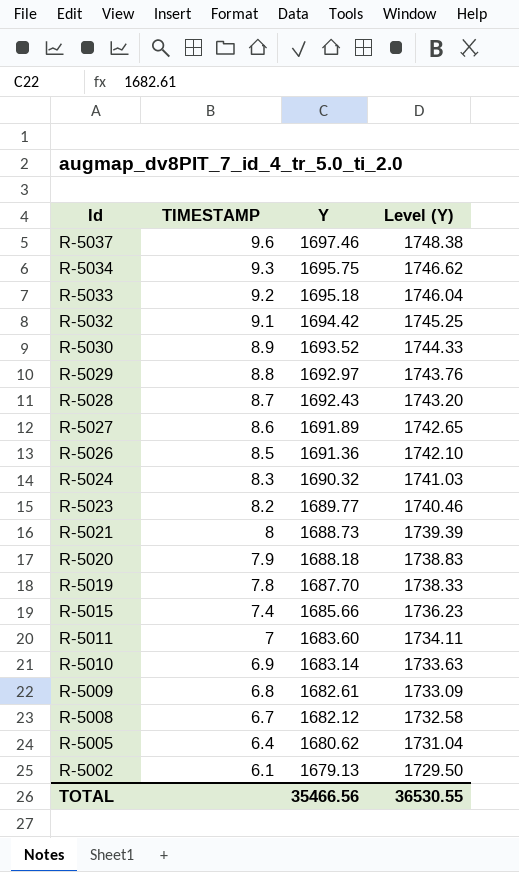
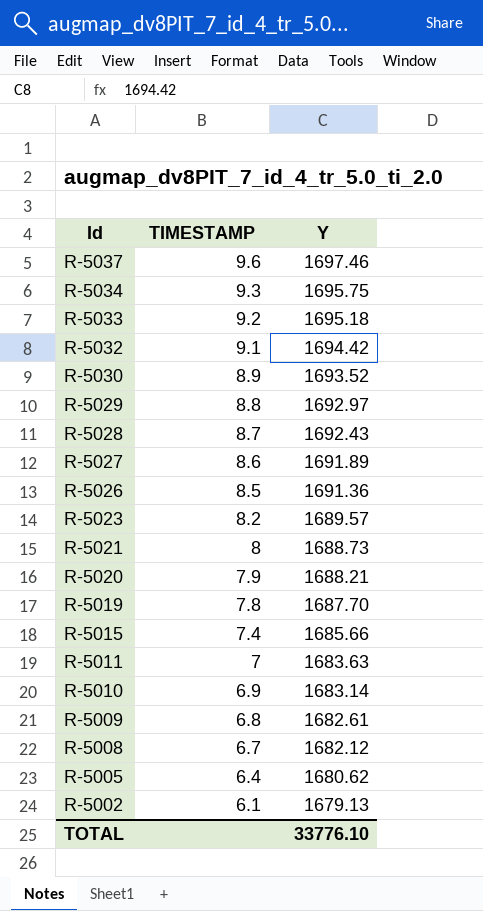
column Level (Y) | formula: [Y] * 1.03 -> none
row R-5024: 8.3 | 1690.32 | 1741.03 -> none
R-5023 | Y: 1689.77 -> 1689.57
R-5020 | Y: 1688.18 -> 1688.21
R-5011 | Y: 1683.60 -> 1683.63
TOTAL | Y: 35466.56 -> 33776.10

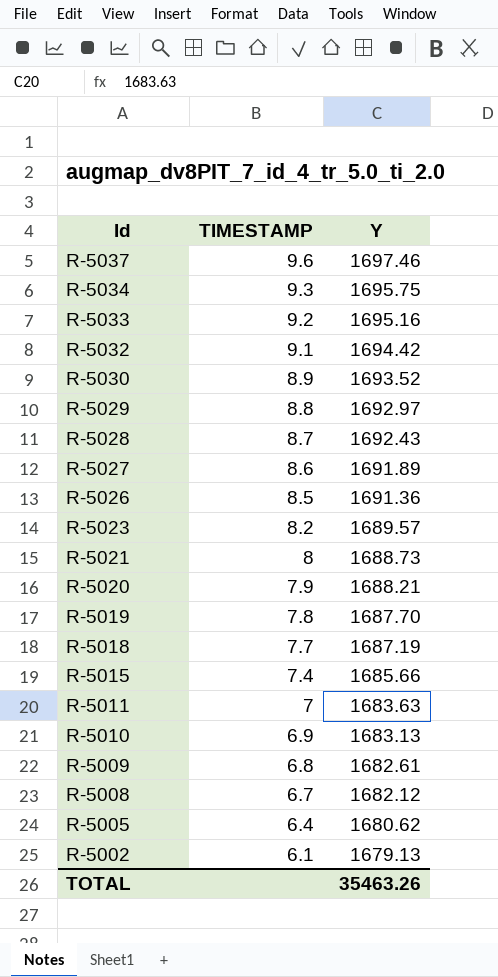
R-5033 | Y: 1695.18 -> 1695.16
row R-5018: none -> 7.7 | 1687.19
R-5010 | Y: 1683.14 -> 1683.13
TOTAL | Y: 33776.10 -> 35463.26

